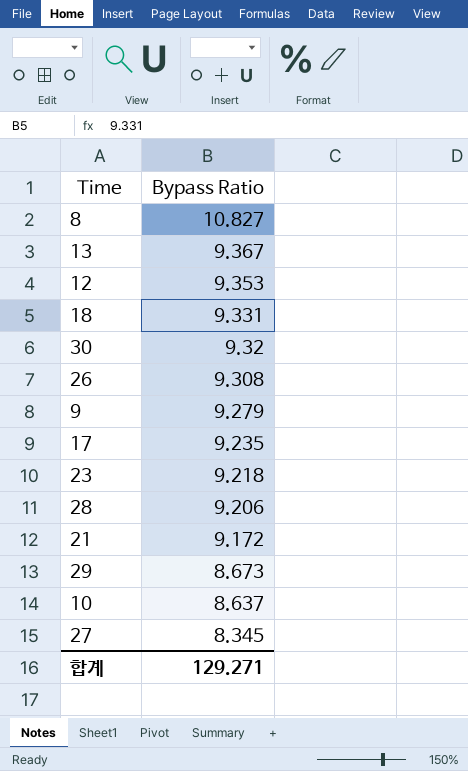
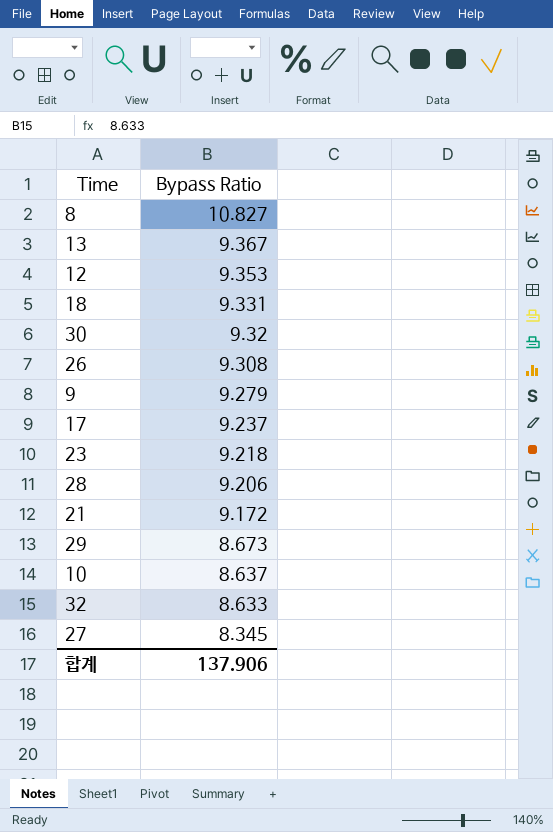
17 | Bypass Ratio: 9.235 -> 9.237
row 32: none -> 8.633
합계 | Bypass Ratio: 129.271 -> 137.906

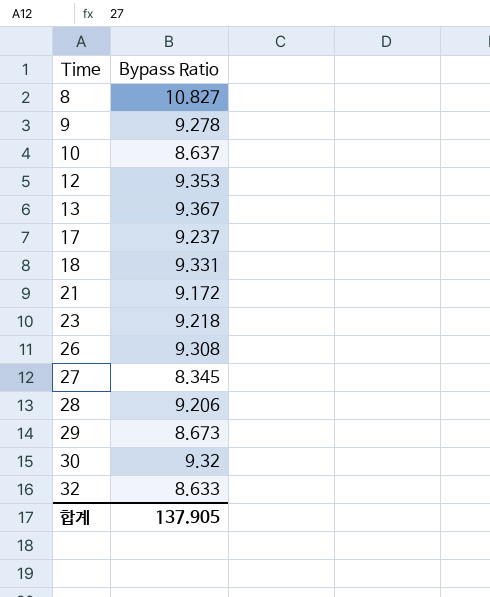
row order: Bypass Ratio descending -> Time ascending
9 | Bypass Ratio: 9.279 -> 9.278
합계 | Bypass Ratio: 137.906 -> 137.905

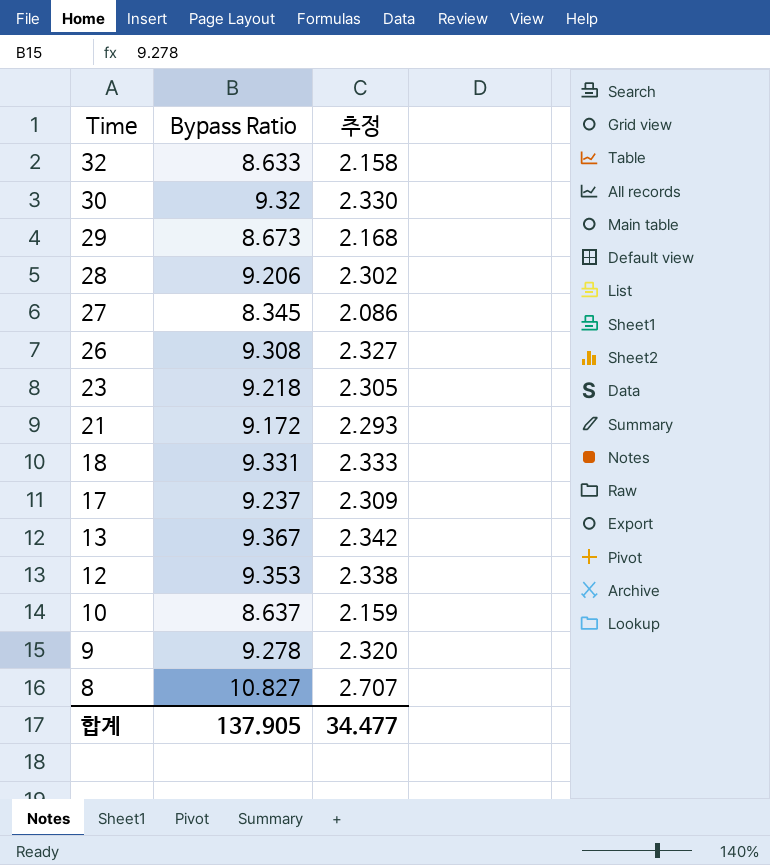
row order: Time ascending -> Time descending
column 추정 | formula: none -> [Bypass Ratio] * 0.25

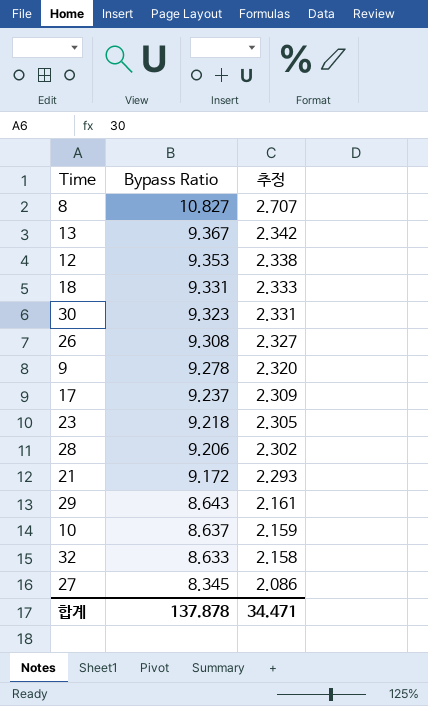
row order: Time descending -> Bypass Ratio descending
30 | Bypass Ratio: 9.32 -> 9.323
30 | 추정: 2.330 -> 2.331
29 | Bypass Ratio: 8.673 -> 8.643
29 | 추정: 2.168 -> 2.161
합계 | Bypass Ratio: 137.905 -> 137.878
합계 | 추정: 34.477 -> 34.471

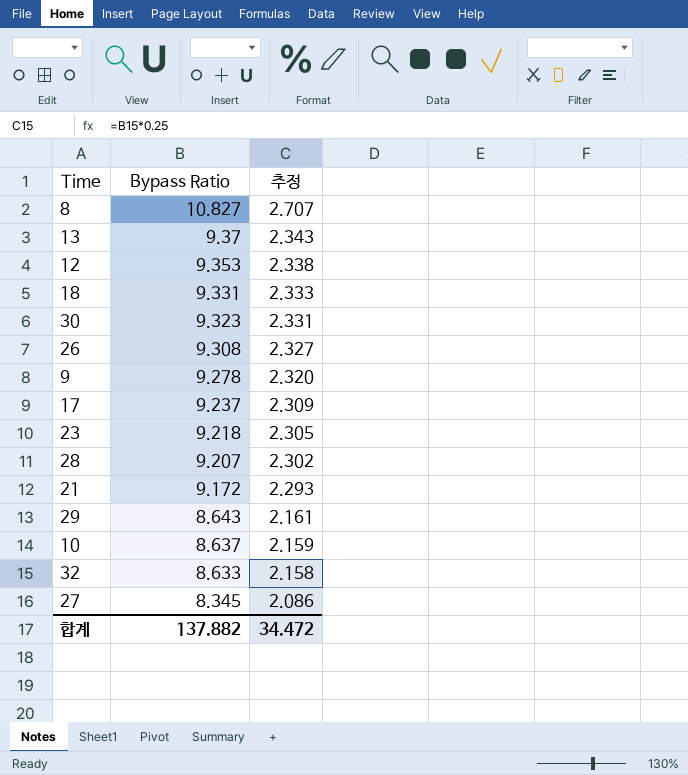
13 | Bypass Ratio: 9.367 -> 9.37
13 | 추정: 2.342 -> 2.343
28 | Bypass Ratio: 9.206 -> 9.207
합계 | Bypass Ratio: 137.878 -> 137.882
합계 | 추정: 34.471 -> 34.472

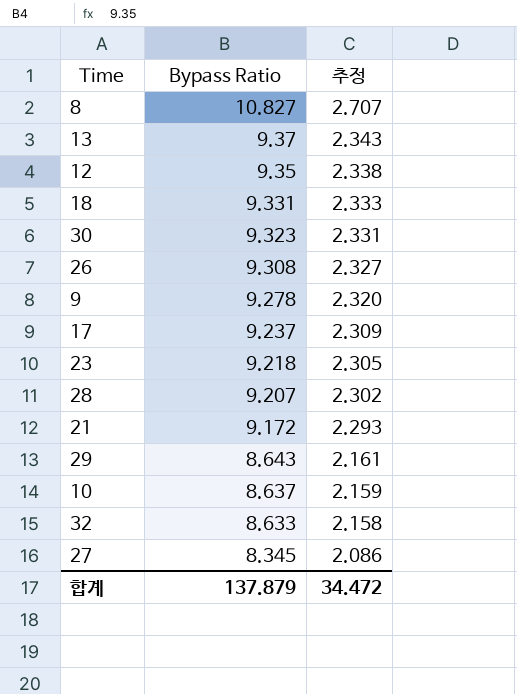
12 | Bypass Ratio: 9.353 -> 9.35
합계 | Bypass Ratio: 137.882 -> 137.879

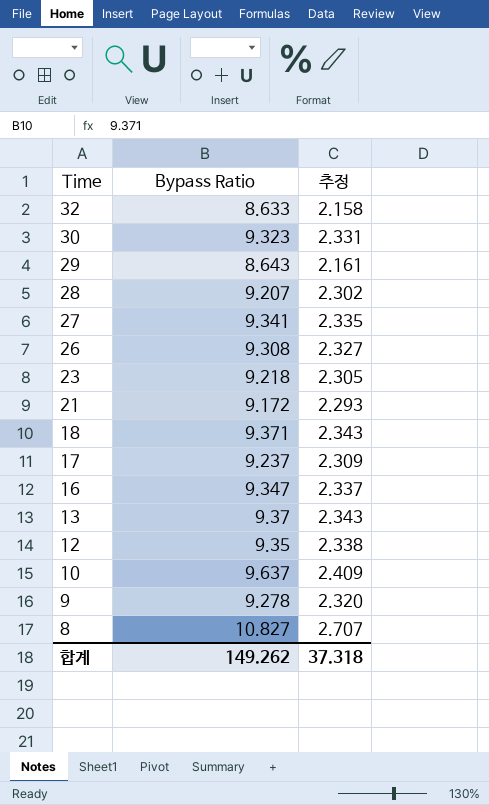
row order: Bypass Ratio descending -> Time descending
27 | Bypass Ratio: 8.345 -> 9.341
27 | 추정: 2.086 -> 2.335
18 | Bypass Ratio: 9.331 -> 9.371
18 | 추정: 2.333 -> 2.343
row 16: none -> 9.347 | 2.337
10 | Bypass Ratio: 8.637 -> 9.637
10 | 추정: 2.159 -> 2.409
합계 | Bypass Ratio: 137.879 -> 149.262
합계 | 추정: 34.472 -> 37.318

